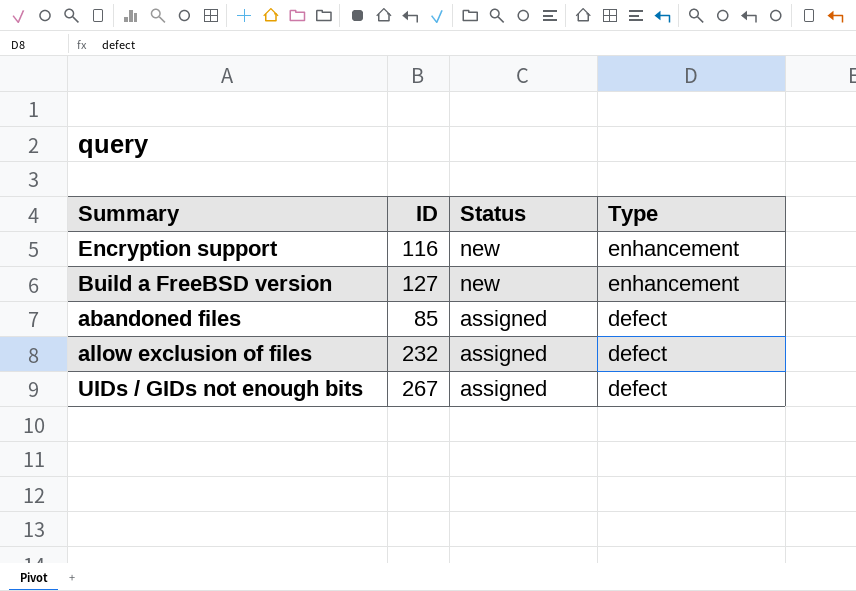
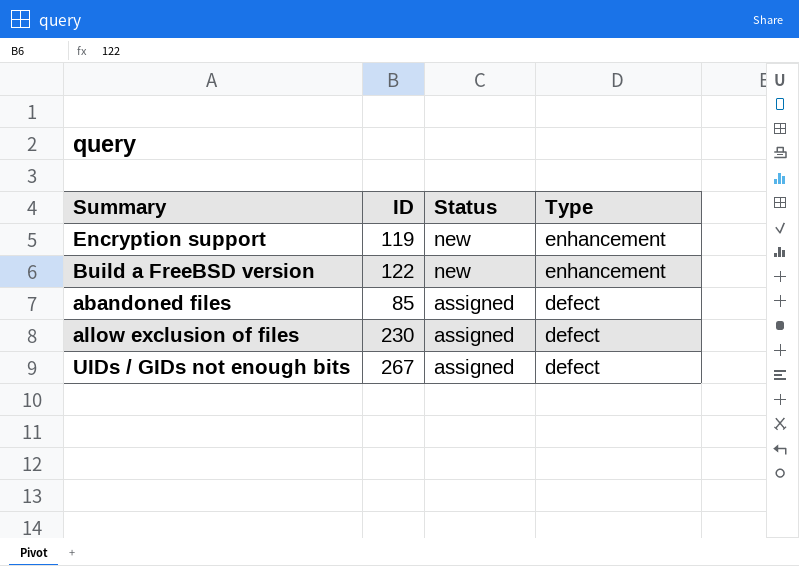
Encryption support | ID: 116 -> 119
Build a FreeBSD version | ID: 127 -> 122
allow exclusion of files | ID: 232 -> 230

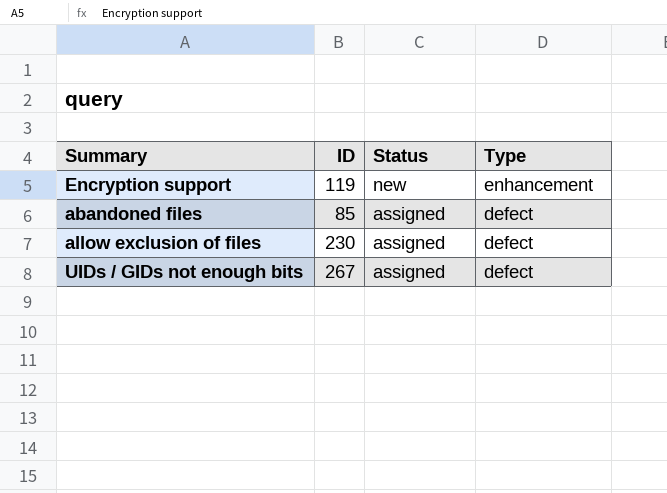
row Build a FreeBSD version: 122 | new | enhancement -> none

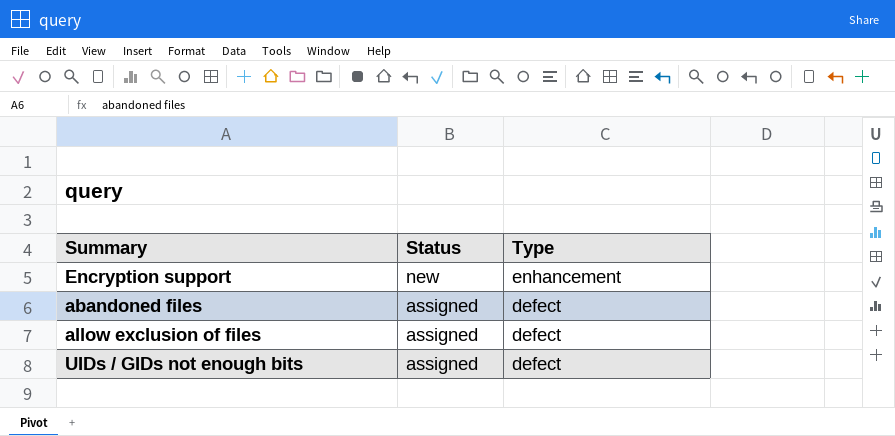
column ID | position: 2 -> none

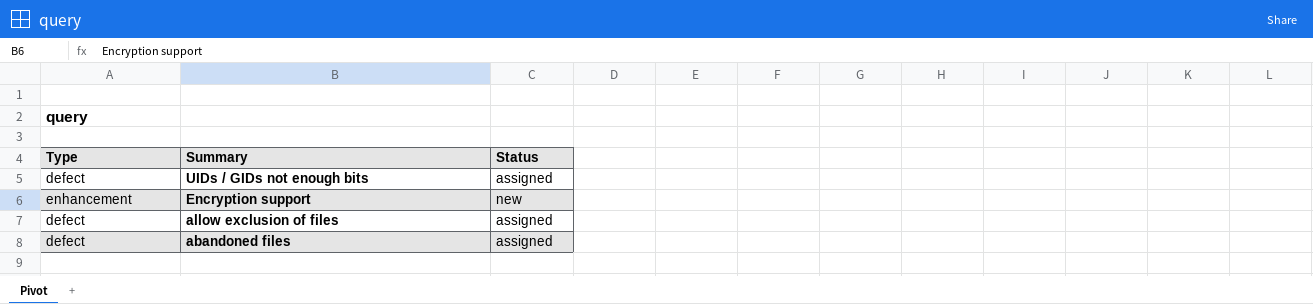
row order: Status descending -> Summary descending
column Type | position: 3 -> 1

